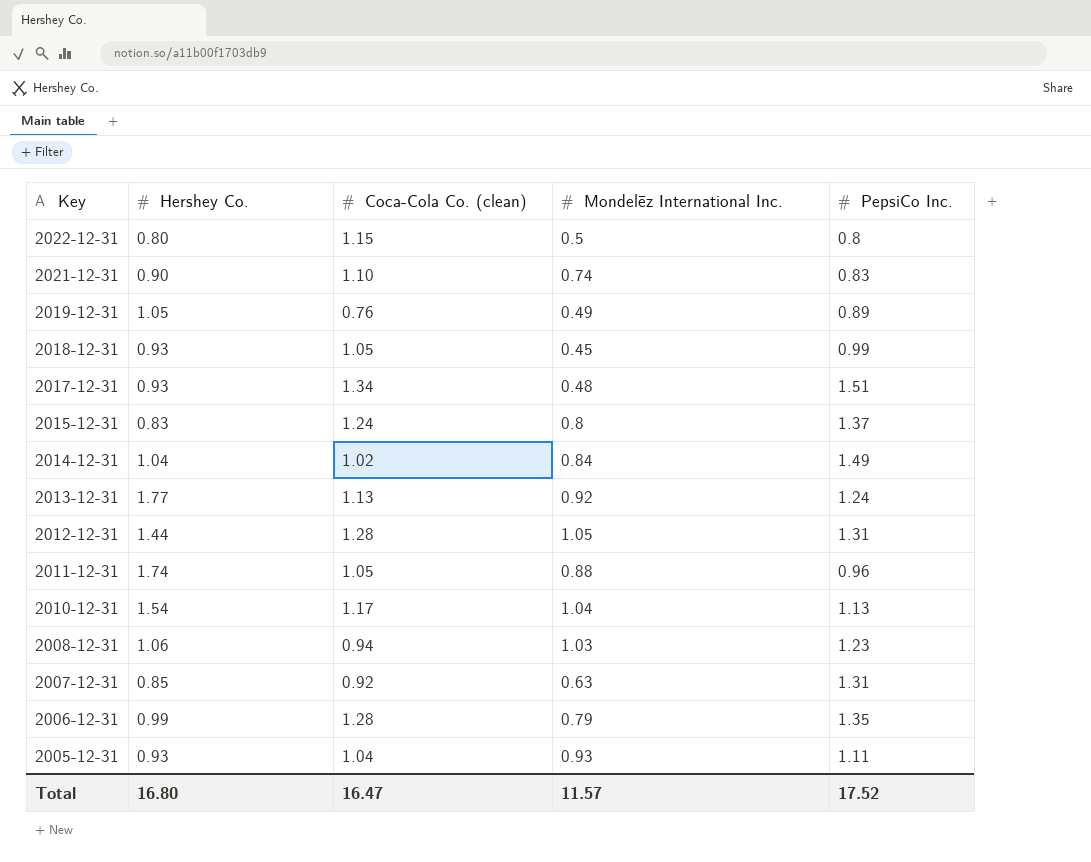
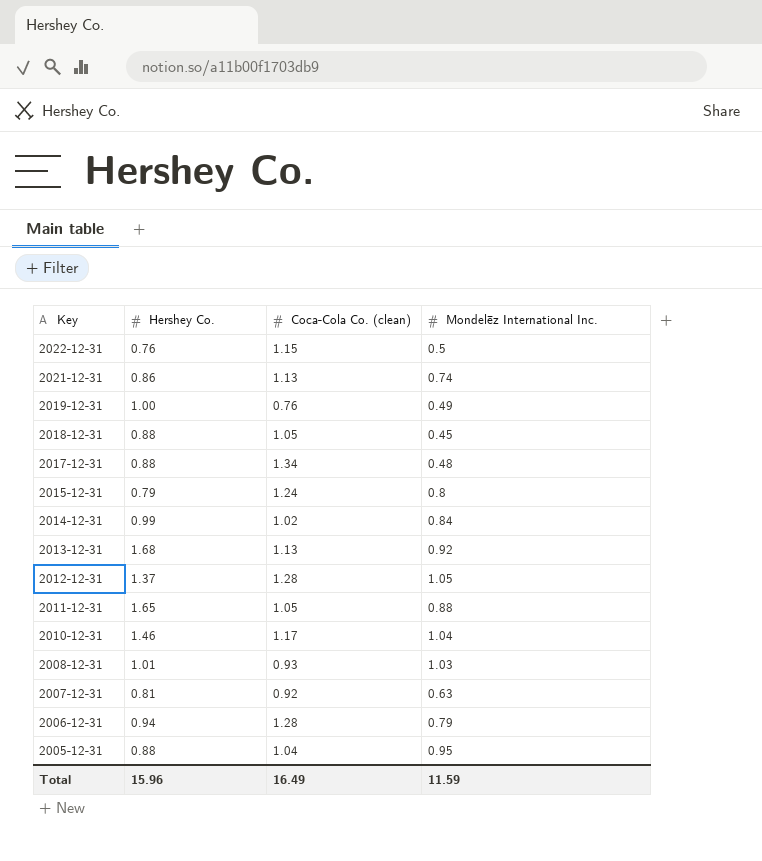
column PepsiCo Inc. | position: 5 -> none
2022-12-31 | Hershey Co.: 0.80 -> 0.76
2021-12-31 | Hershey Co.: 0.90 -> 0.86
2021-12-31 | Coca-Cola Co. (clean): 1.10 -> 1.13
2019-12-31 | Hershey Co.: 1.05 -> 1.00
2018-12-31 | Hershey Co.: 0.93 -> 0.88
2017-12-31 | Hershey Co.: 0.93 -> 0.88
2015-12-31 | Hershey Co.: 0.83 -> 0.79
2014-12-31 | Hershey Co.: 1.04 -> 0.99
2013-12-31 | Hershey Co.: 1.77 -> 1.68
2012-12-31 | Hershey Co.: 1.44 -> 1.37
2011-12-31 | Hershey Co.: 1.74 -> 1.65
2010-12-31 | Hershey Co.: 1.54 -> 1.46
2008-12-31 | Hershey Co.: 1.06 -> 1.01
2008-12-31 | Coca-Cola Co. (clean): 0.94 -> 0.93
2007-12-31 | Hershey Co.: 0.85 -> 0.81
2006-12-31 | Hershey Co.: 0.99 -> 0.94
2005-12-31 | Hershey Co.: 0.93 -> 0.88
2005-12-31 | Mondelēz International Inc.: 0.93 -> 0.95
Total | Hershey Co.: 16.80 -> 15.96
Total | Coca-Cola Co. (clean): 16.47 -> 16.49
Total | Mondelēz International Inc.: 11.57 -> 11.59

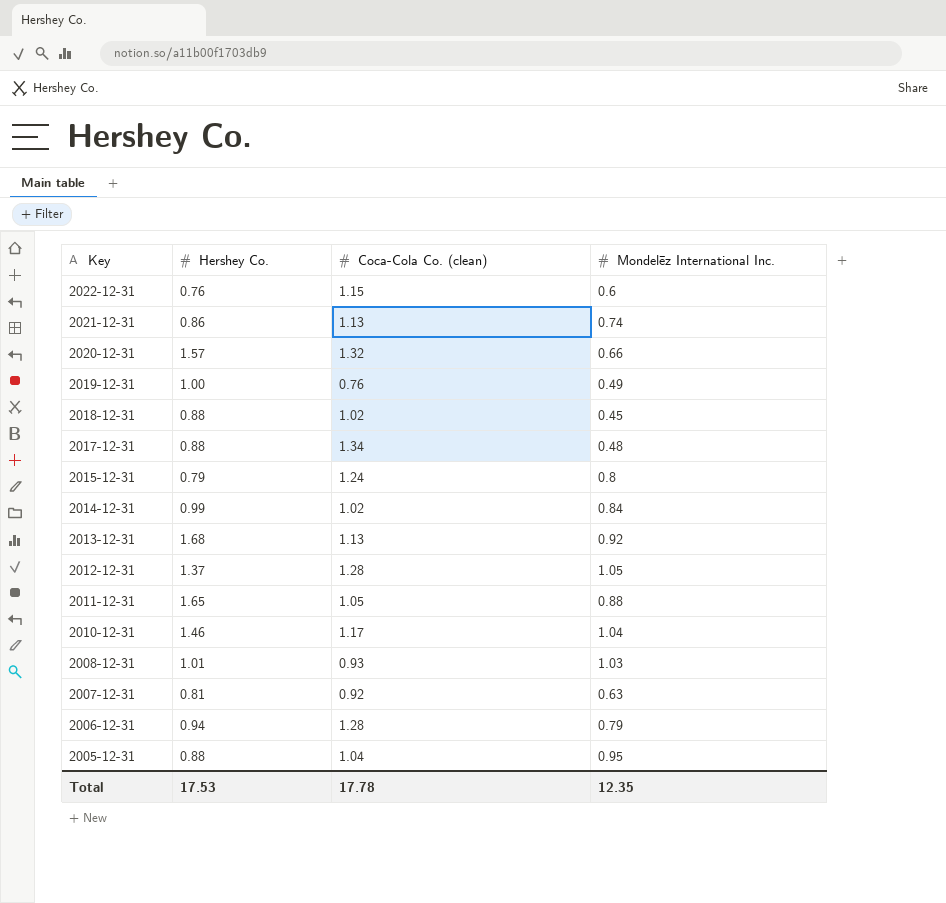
2022-12-31 | Mondelēz International Inc.: 0.5 -> 0.6
row 2020-12-31: none -> 1.57 | 1.32 | 0.66
2018-12-31 | Coca-Cola Co. (clean): 1.05 -> 1.02
Total | Hershey Co.: 15.96 -> 17.53
Total | Coca-Cola Co. (clean): 16.49 -> 17.78
Total | Mondelēz International Inc.: 11.59 -> 12.35

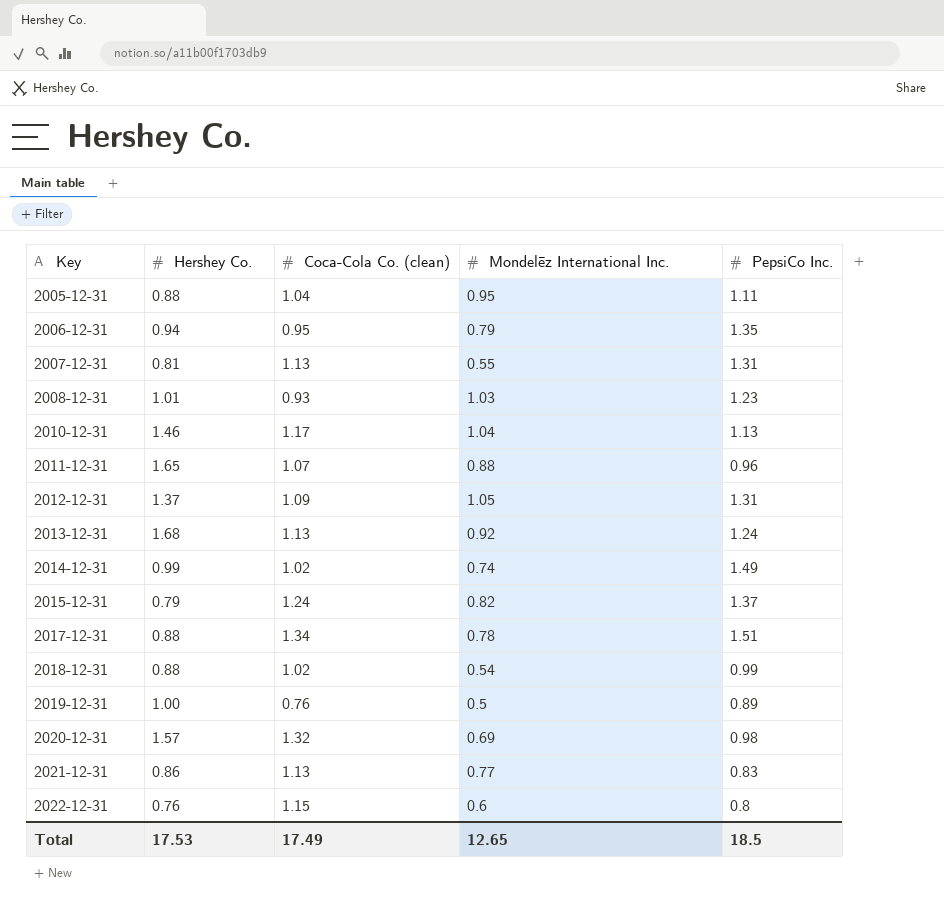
row order: Key descending -> Key ascending
column PepsiCo Inc. | position: none -> 5
2006-12-31 | Coca-Cola Co. (clean): 1.28 -> 0.95
2007-12-31 | Coca-Cola Co. (clean): 0.92 -> 1.13
2007-12-31 | Mondelēz International Inc.: 0.63 -> 0.55
2011-12-31 | Coca-Cola Co. (clean): 1.05 -> 1.07
2012-12-31 | Coca-Cola Co. (clean): 1.28 -> 1.09
2014-12-31 | Mondelēz International Inc.: 0.84 -> 0.74
2015-12-31 | Mondelēz International Inc.: 0.8 -> 0.82
2017-12-31 | Mondelēz International Inc.: 0.48 -> 0.78
2018-12-31 | Mondelēz International Inc.: 0.45 -> 0.54
2019-12-31 | Mondelēz International Inc.: 0.49 -> 0.5
2020-12-31 | Mondelēz International Inc.: 0.66 -> 0.69
2021-12-31 | Mondelēz International Inc.: 0.74 -> 0.77
Total | Coca-Cola Co. (clean): 17.78 -> 17.49
Total | Mondelēz International Inc.: 12.35 -> 12.65

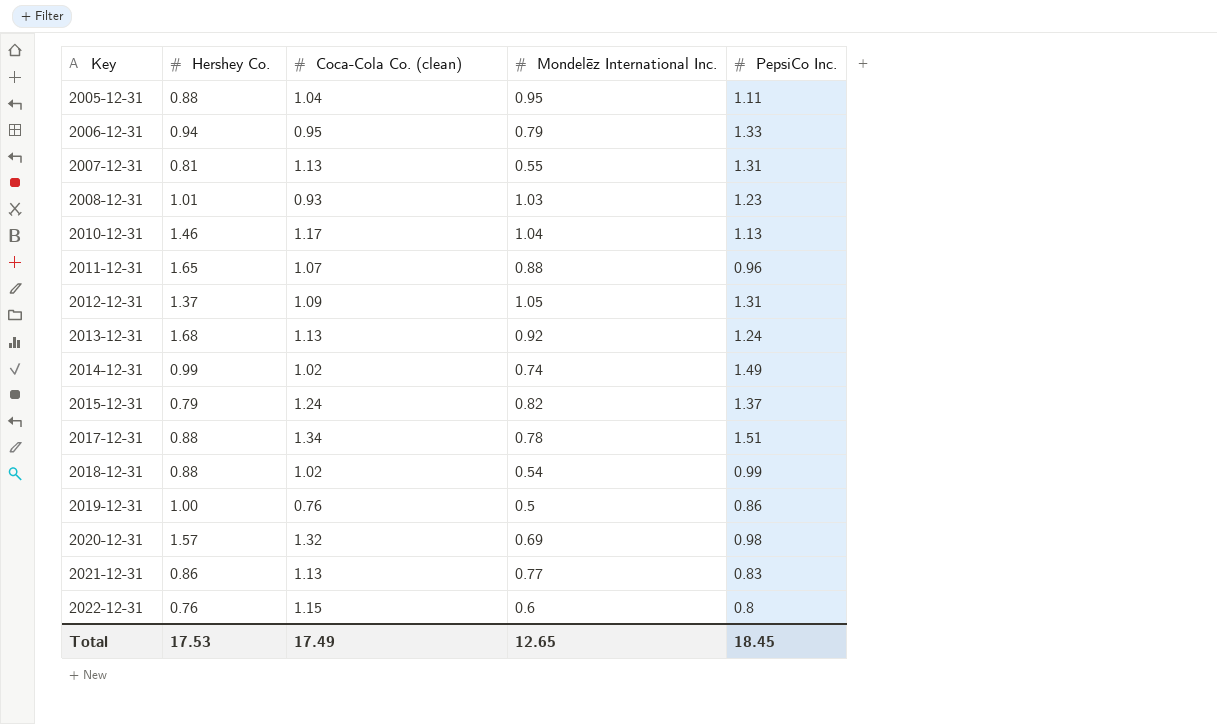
2006-12-31 | PepsiCo Inc.: 1.35 -> 1.33
2019-12-31 | PepsiCo Inc.: 0.89 -> 0.86
Total | PepsiCo Inc.: 18.5 -> 18.45

